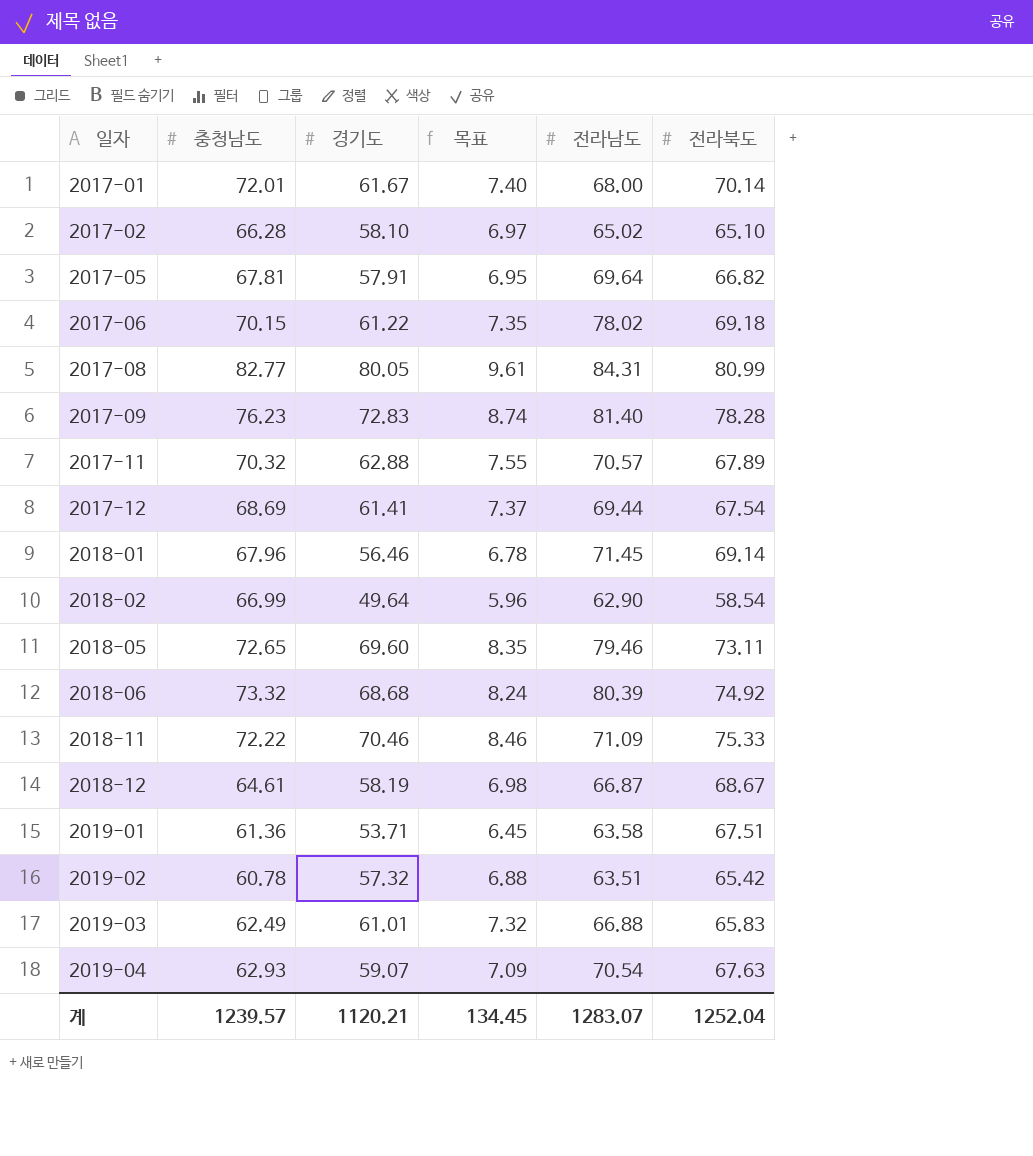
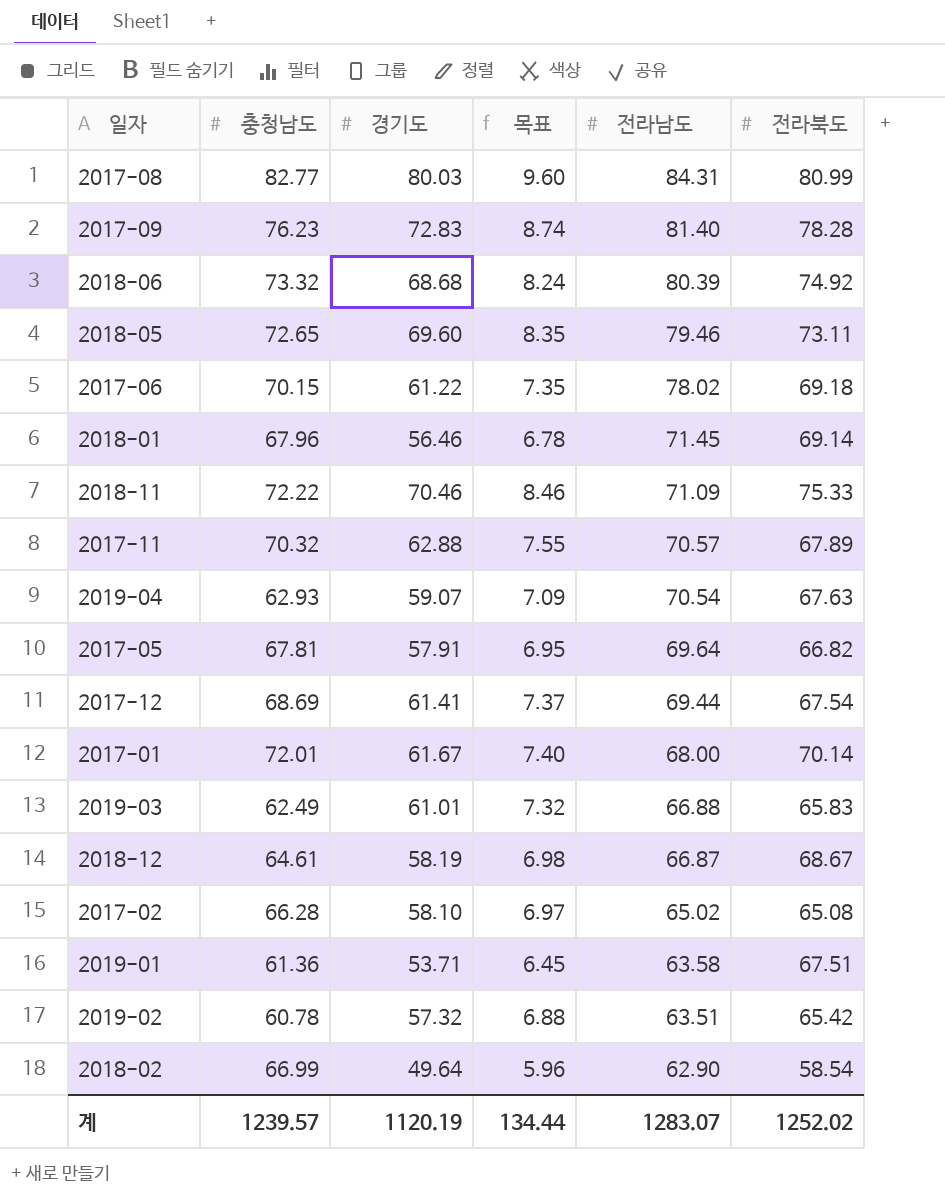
row order: 일자 ascending -> 전라남도 descending
2017-08 | 경기도: 80.05 -> 80.03
2017-08 | 목표: 9.61 -> 9.60
2017-02 | 전라북도: 65.10 -> 65.08
계 | 경기도: 1120.21 -> 1120.19
계 | 목표: 134.45 -> 134.44
계 | 전라북도: 1252.04 -> 1252.02

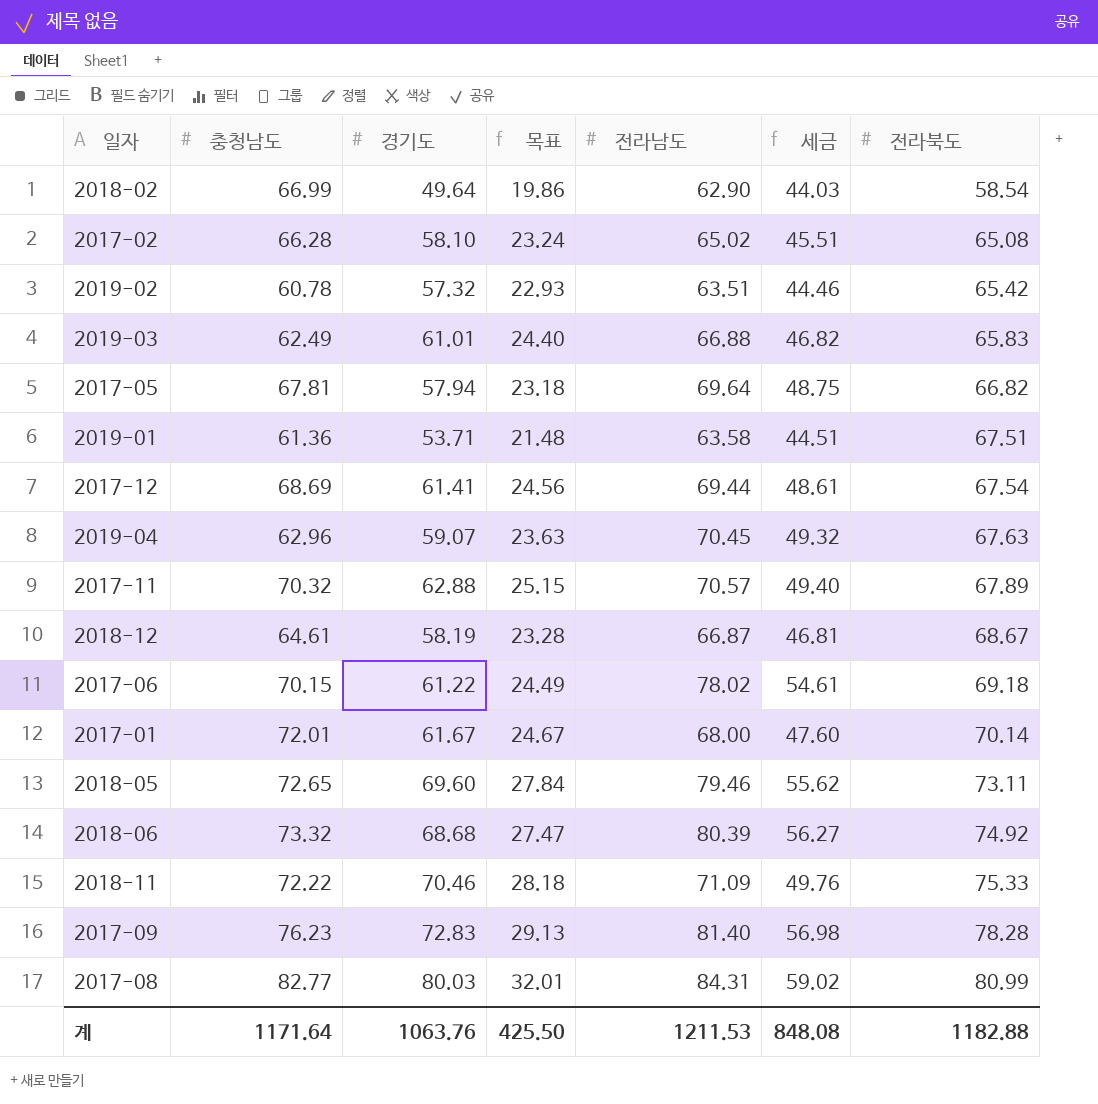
row order: 전라남도 descending -> 전라북도 ascending
column 목표 | formula: [경기도] * 0.12 -> [경기도] * 0.4
column 세금 | formula: none -> [전라남도] * 0.7
row 2018-01: 67.96 | 56.46 | 6.78 | 71.45 | 69.14 -> none
2017-05 | 경기도: 57.91 -> 57.94
2019-04 | 충청남도: 62.93 -> 62.96
2019-04 | 전라남도: 70.54 -> 70.45
계 | 충청남도: 1239.57 -> 1171.64
계 | 경기도: 1120.19 -> 1063.76
계 | 목표: 134.44 -> 425.50
계 | 전라남도: 1283.07 -> 1211.53
계 | 전라북도: 1252.02 -> 1182.88

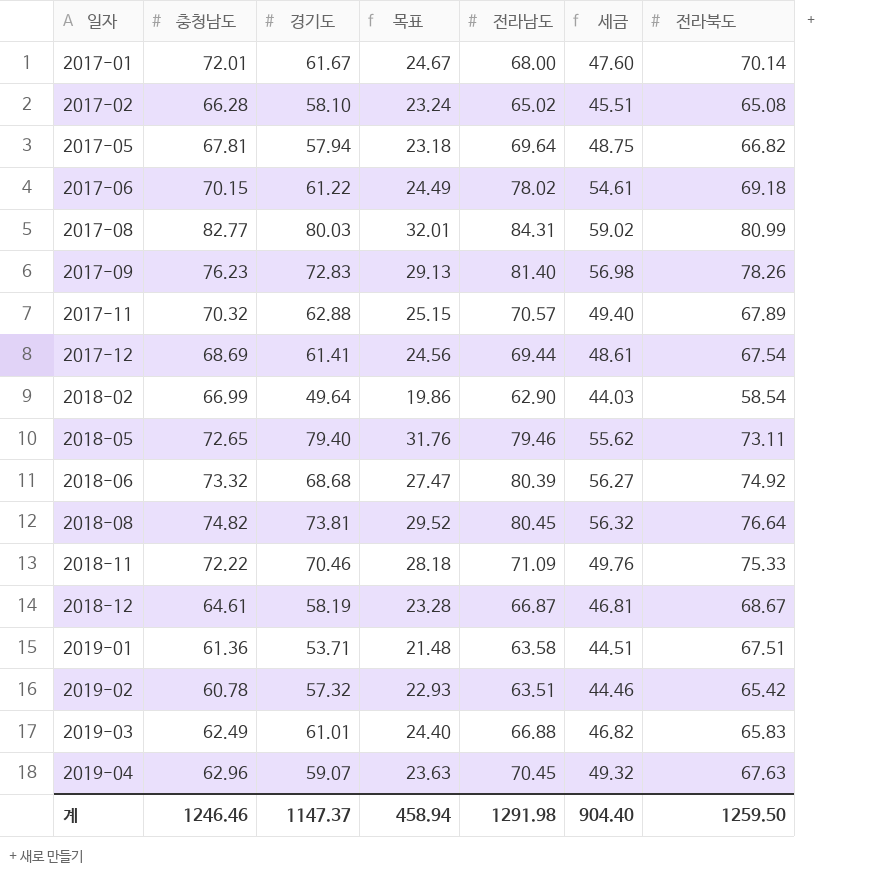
row order: 전라북도 ascending -> 일자 ascending
2017-09 | 전라북도: 78.28 -> 78.26
2018-05 | 경기도: 69.60 -> 79.40
2018-05 | 목표: 27.84 -> 31.76
row 2018-08: none -> 74.82 | 73.81 | 29.52 | 80.45 | 56.32 | 76.64
계 | 충청남도: 1171.64 -> 1246.46
계 | 경기도: 1063.76 -> 1147.37
계 | 목표: 425.50 -> 458.94
계 | 전라남도: 1211.53 -> 1291.98
계 | 세금: 848.08 -> 904.40
계 | 전라북도: 1182.88 -> 1259.50

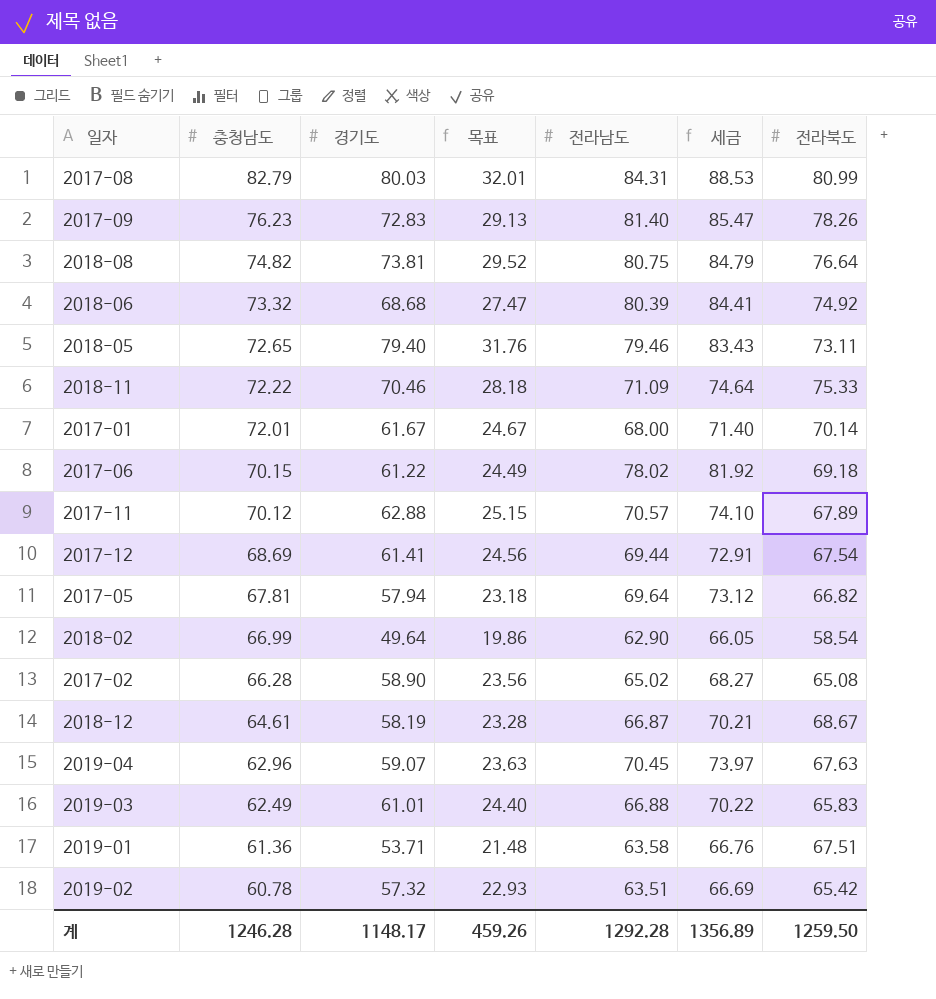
row order: 일자 ascending -> 충청남도 descending
column 세금 | formula: [전라남도] * 0.7 -> [전라남도] * 1.05
2017-08 | 충청남도: 82.77 -> 82.79
2018-08 | 전라남도: 80.45 -> 80.75
2017-11 | 충청남도: 70.32 -> 70.12
2017-02 | 경기도: 58.10 -> 58.90
2017-02 | 목표: 23.24 -> 23.56
계 | 충청남도: 1246.46 -> 1246.28
계 | 경기도: 1147.37 -> 1148.17
계 | 목표: 458.94 -> 459.26
계 | 전라남도: 1291.98 -> 1292.28
계 | 세금: 904.40 -> 1356.89

